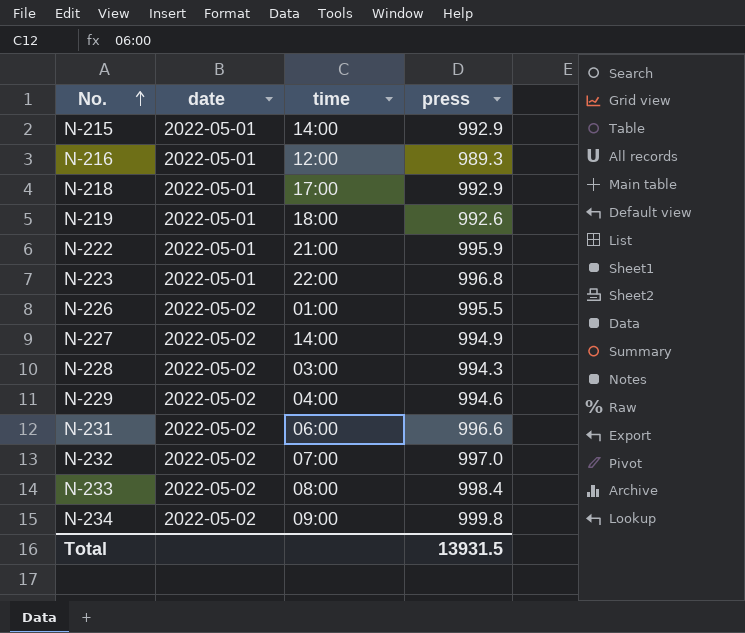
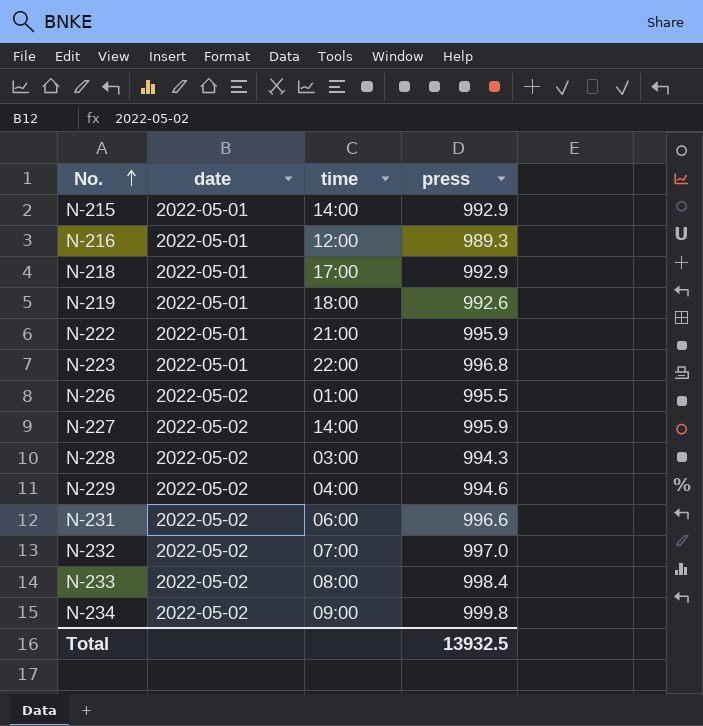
N-227 | press: 994.9 -> 995.9
Total | press: 13931.5 -> 13932.5

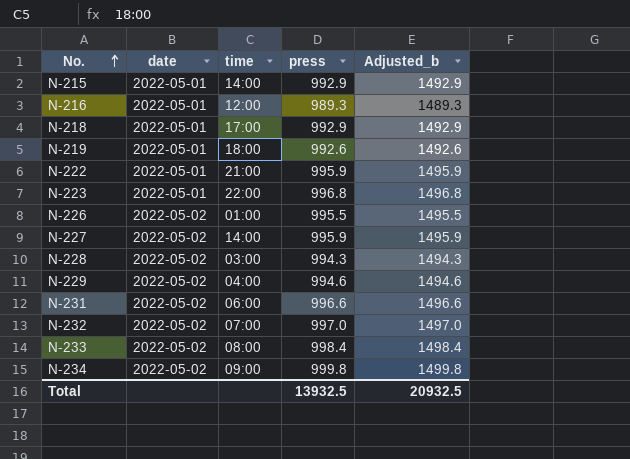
column Adjusted_b | formula: none -> [press] + 500

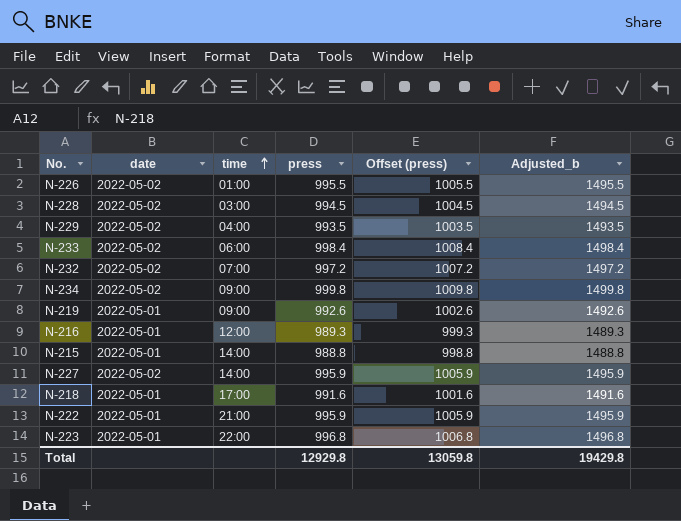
row order: No. ascending -> time ascending
column Offset (press) | formula: none -> [press] + 10
row N-231: 2022-05-02 | 06:00 | 996.6 | 1496.6 -> none
N-228 | press: 994.3 -> 994.5
N-228 | Adjusted_b: 1494.3 -> 1494.5
N-229 | press: 994.6 -> 993.5
N-229 | Adjusted_b: 1494.6 -> 1493.5
N-233 | time: 08:00 -> 06:00
N-232 | press: 997.0 -> 997.2
N-232 | Adjusted_b: 1497.0 -> 1497.2
N-219 | time: 18:00 -> 09:00
N-215 | press: 992.9 -> 988.8
N-215 | Adjusted_b: 1492.9 -> 1488.8
N-218 | press: 992.9 -> 991.6
N-218 | Adjusted_b: 1492.9 -> 1491.6
Total | press: 13932.5 -> 12929.8
Total | Adjusted_b: 20932.5 -> 19429.8

